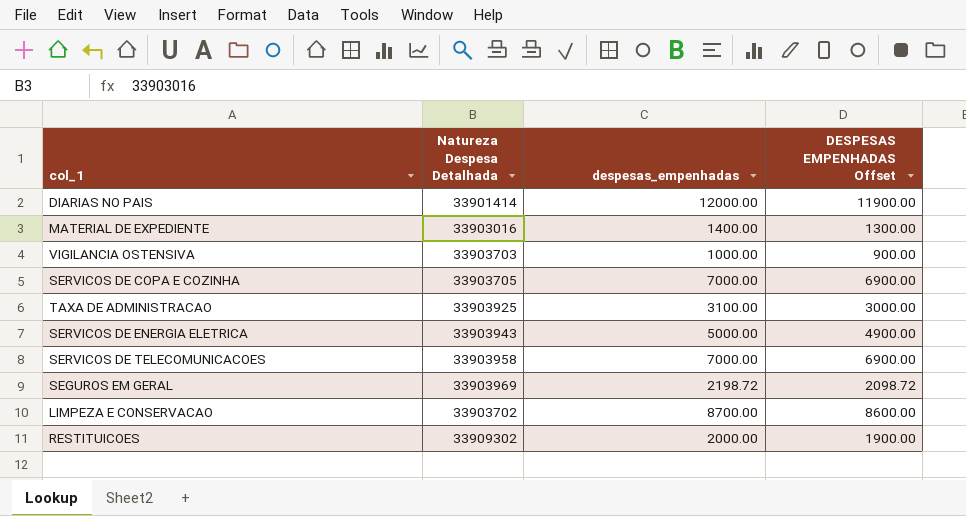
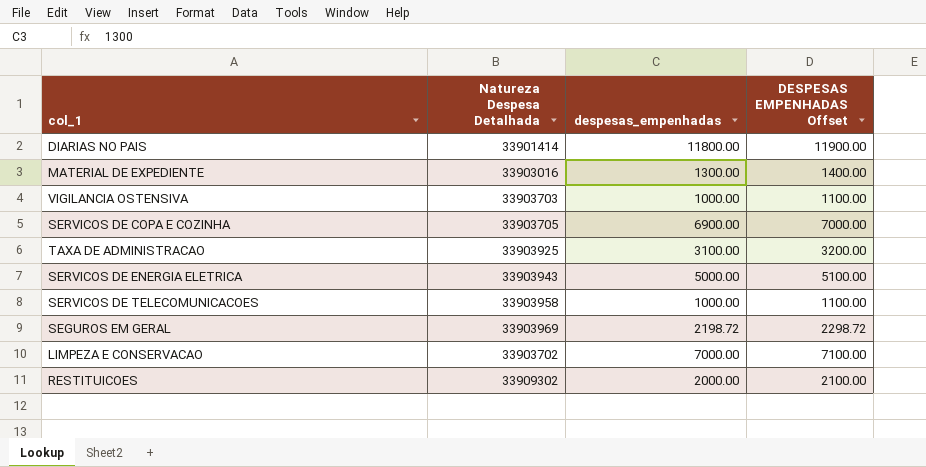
column DESPESAS EMPENHADAS Offset | formula: [despesas_empenhadas] - 100 -> [despesas_empenhadas] + 100
DIARIAS NO PAIS | despesas_empenhadas: 12000.00 -> 11800.00
MATERIAL DE EXPEDIENTE | despesas_empenhadas: 1400.00 -> 1300.00
SERVICOS DE COPA E COZINHA | despesas_empenhadas: 7000.00 -> 6900.00
SERVICOS DE TELECOMUNICACOES | despesas_empenhadas: 7000.00 -> 1000.00
LIMPEZA E CONSERVACAO | despesas_empenhadas: 8700.00 -> 7000.00

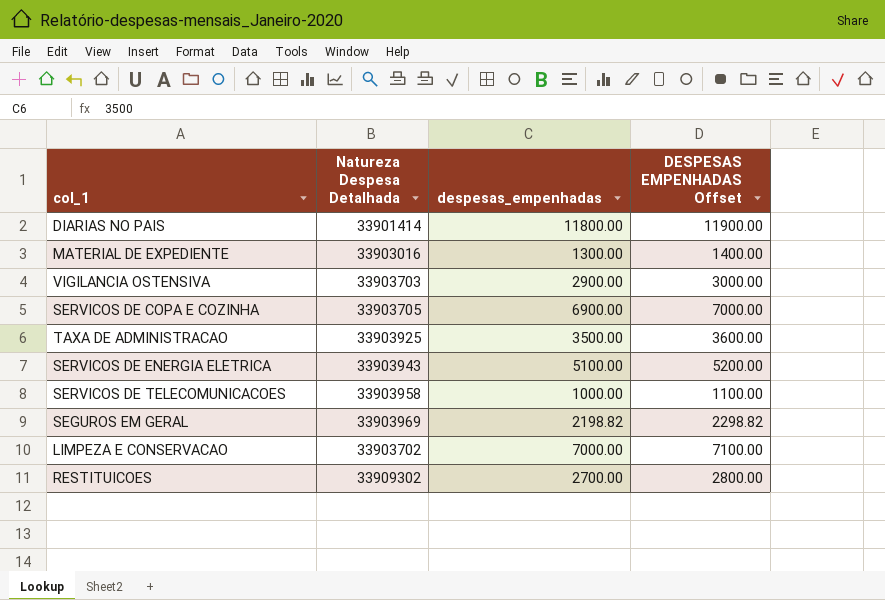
VIGILANCIA OSTENSIVA | despesas_empenhadas: 1000.00 -> 2900.00
VIGILANCIA OSTENSIVA | DESPESAS EMPENHADAS Offset: 1100.00 -> 3000.00
TAXA DE ADMINISTRACAO | despesas_empenhadas: 3100.00 -> 3500.00
TAXA DE ADMINISTRACAO | DESPESAS EMPENHADAS Offset: 3200.00 -> 3600.00
SERVICOS DE ENERGIA ELETRICA | despesas_empenhadas: 5000.00 -> 5100.00
SERVICOS DE ENERGIA ELETRICA | DESPESAS EMPENHADAS Offset: 5100.00 -> 5200.00
SEGUROS EM GERAL | despesas_empenhadas: 2198.72 -> 2198.82
SEGUROS EM GERAL | DESPESAS EMPENHADAS Offset: 2298.72 -> 2298.82
RESTITUICOES | despesas_empenhadas: 2000.00 -> 2700.00
RESTITUICOES | DESPESAS EMPENHADAS Offset: 2100.00 -> 2800.00

